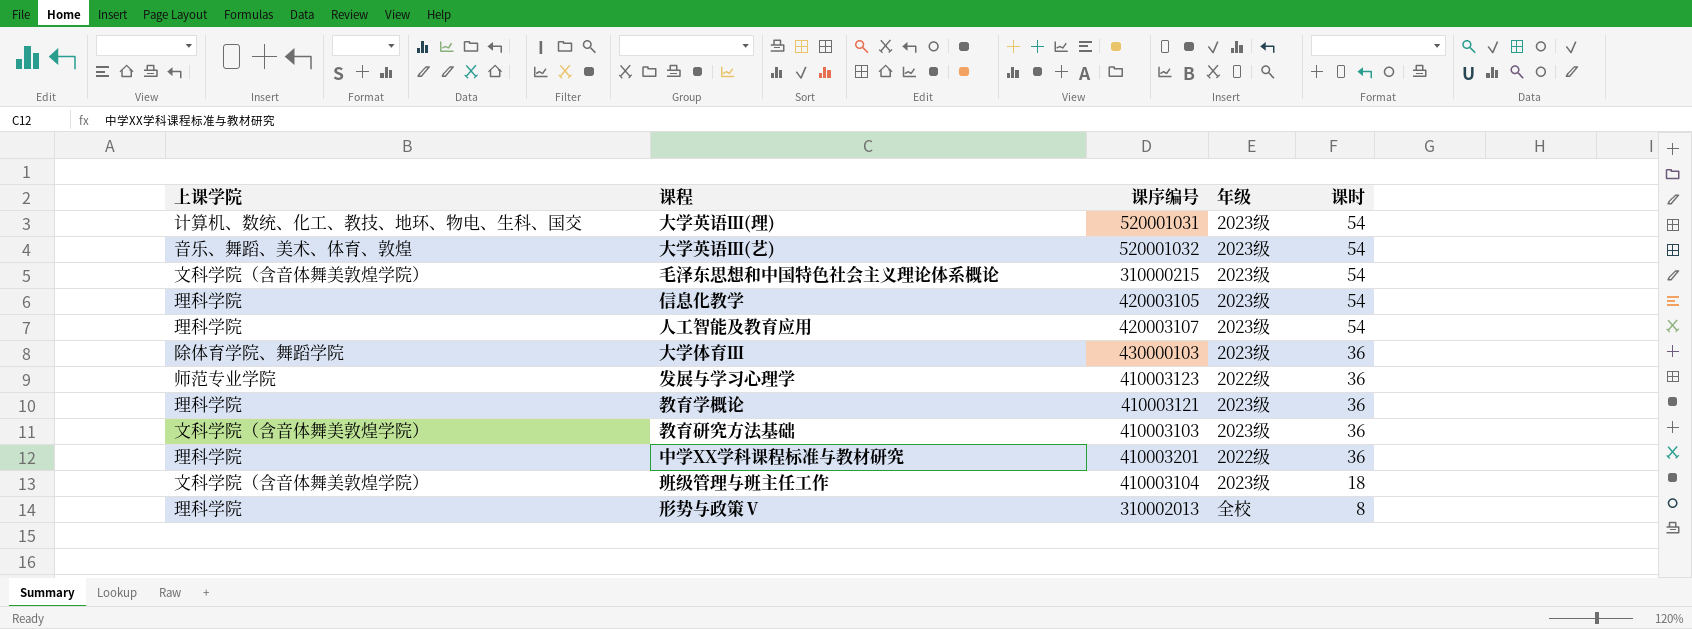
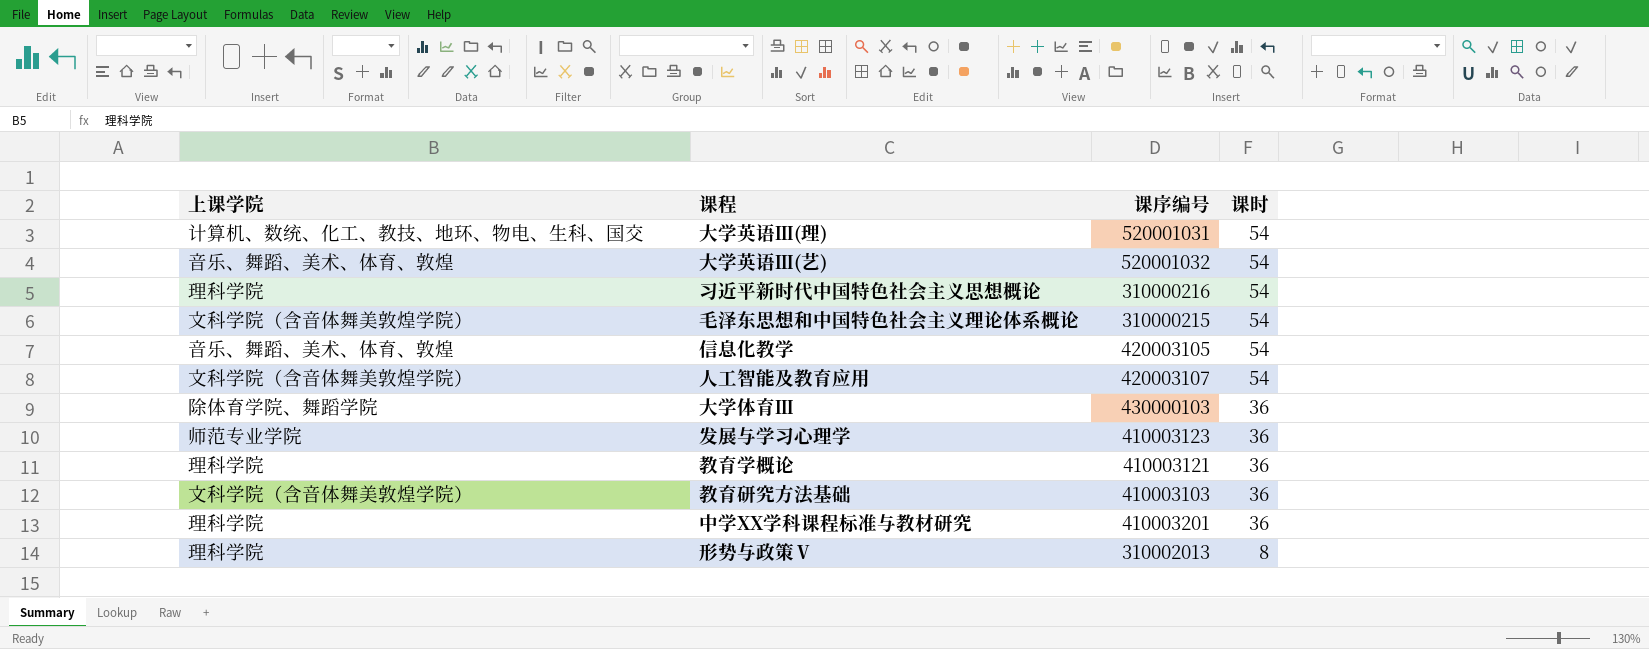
column 年级 | position: 4 -> none
row 班级管理与班主任工作: 文科学院（含音体舞美敦煌学院） | 410003104 | 2023级 | 18 -> none
row 习近平新时代中国特色社会主义思想概论: none -> 理科学院 | 310000216 | 54
信息化教学 | 上课学院: 理科学院 -> 音乐、舞蹈、美术、体育、敦煌
人工智能及教育应用 | 上课学院: 理科学院 -> 文科学院（含音体舞美敦煌学院）

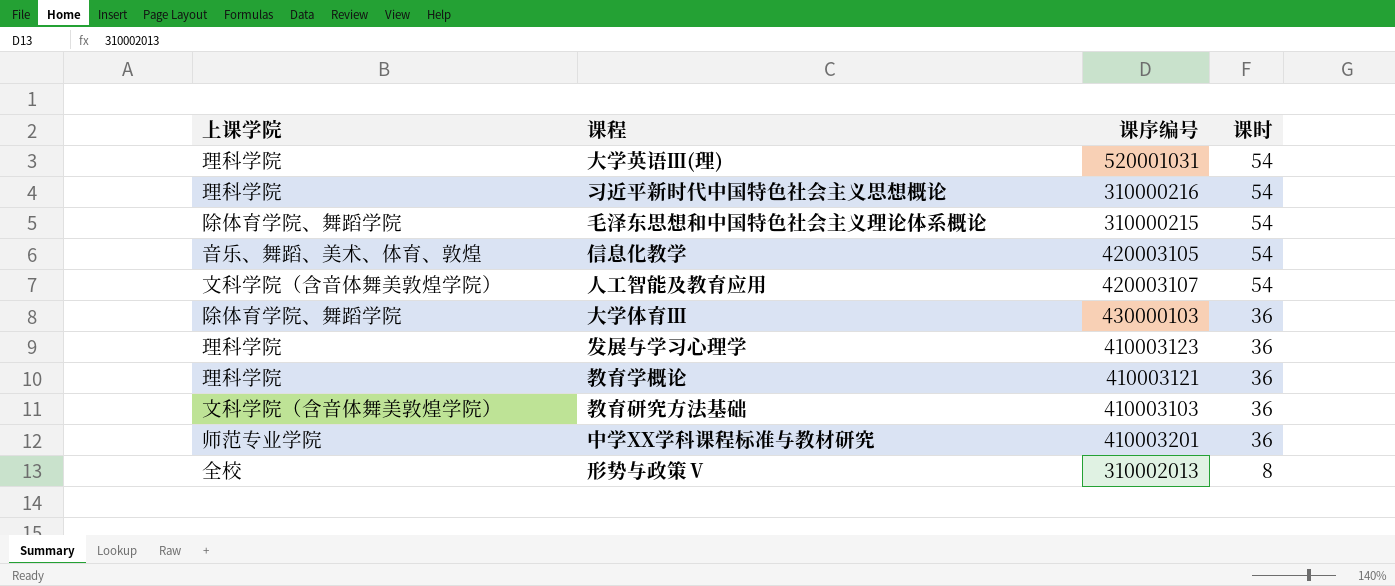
row 大学英语Ⅲ(艺): 音乐、舞蹈、美术、体育、敦煌 | 520001032 | 54 -> none
大学英语Ⅲ(理) | 上课学院: 计算机、数统、化工、教技、地环、物电、生科、国交 -> 理科学院
毛泽东思想和中国特色社会主义理论体系概论 | 上课学院: 文科学院（含音体舞美敦煌学院） -> 除体育学院、舞蹈学院
发展与学习心理学 | 上课学院: 师范专业学院 -> 理科学院
中学XX学科课程标准与教材研究 | 上课学院: 理科学院 -> 师范专业学院
形势与政策Ⅴ | 上课学院: 理科学院 -> 全校

